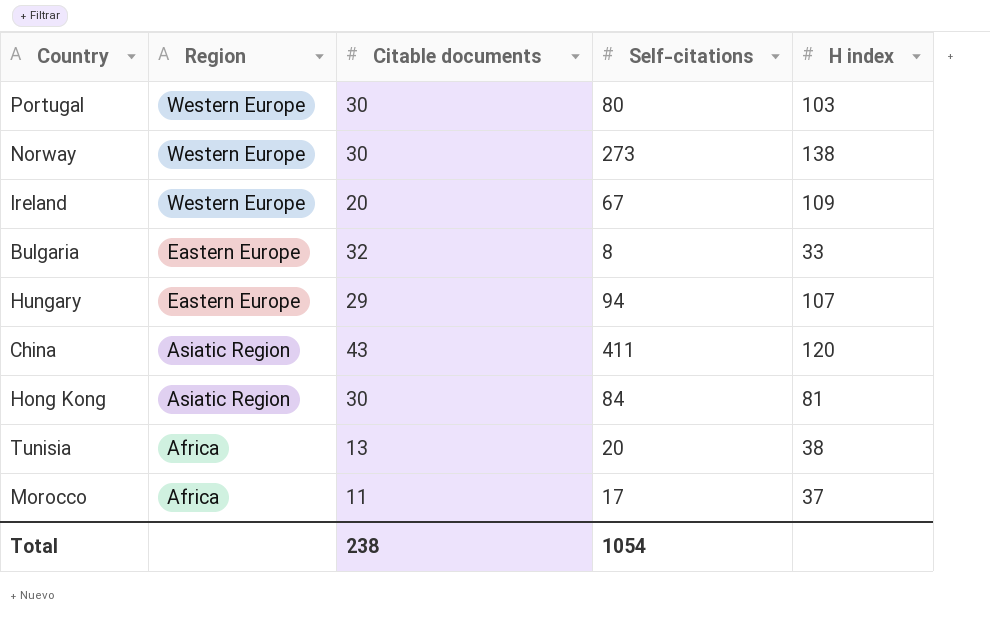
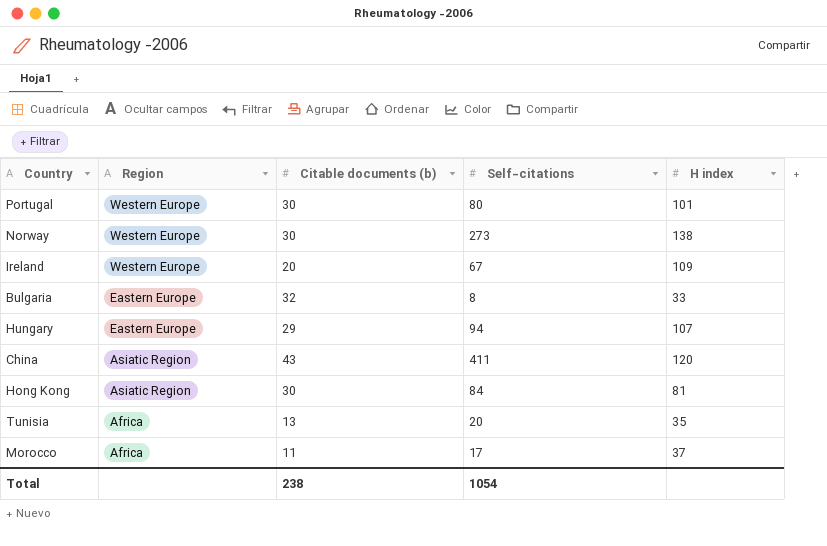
column name: Citable documents -> Citable documents (b)
Portugal | H index: 103 -> 101
Tunisia | H index: 38 -> 35

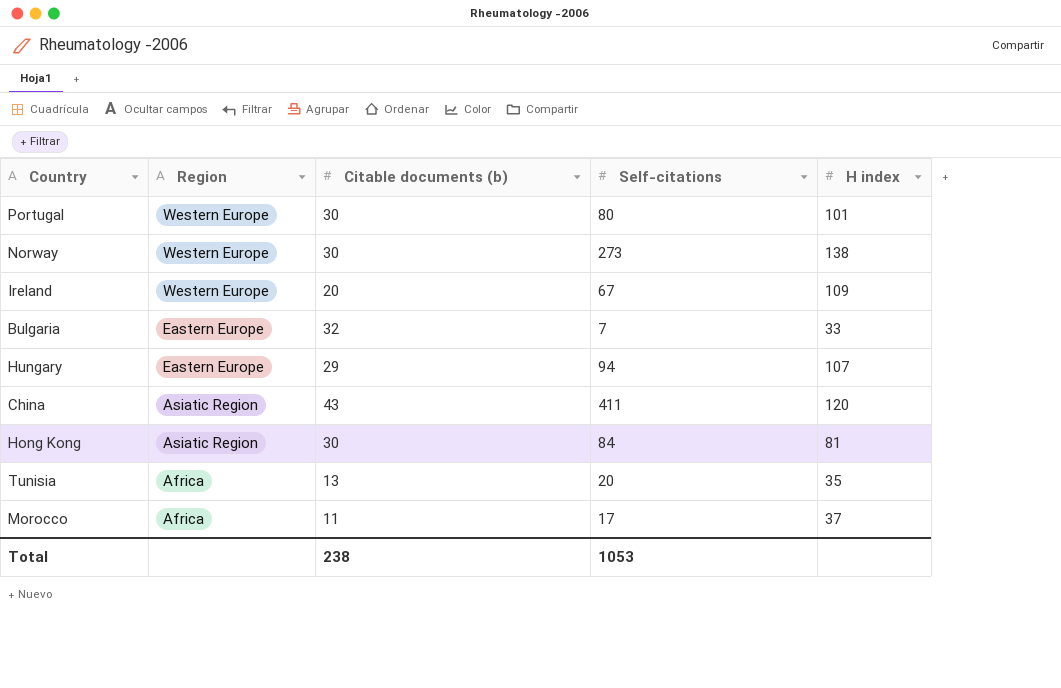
Bulgaria | Self-citations: 8 -> 7
Total | Self-citations: 1054 -> 1053

